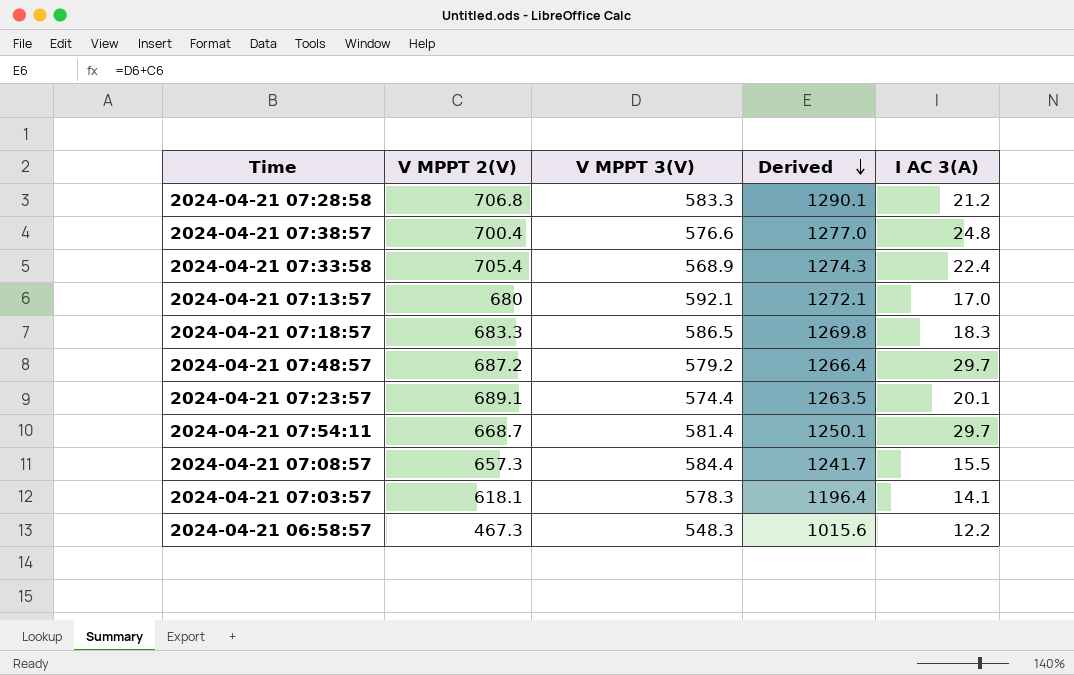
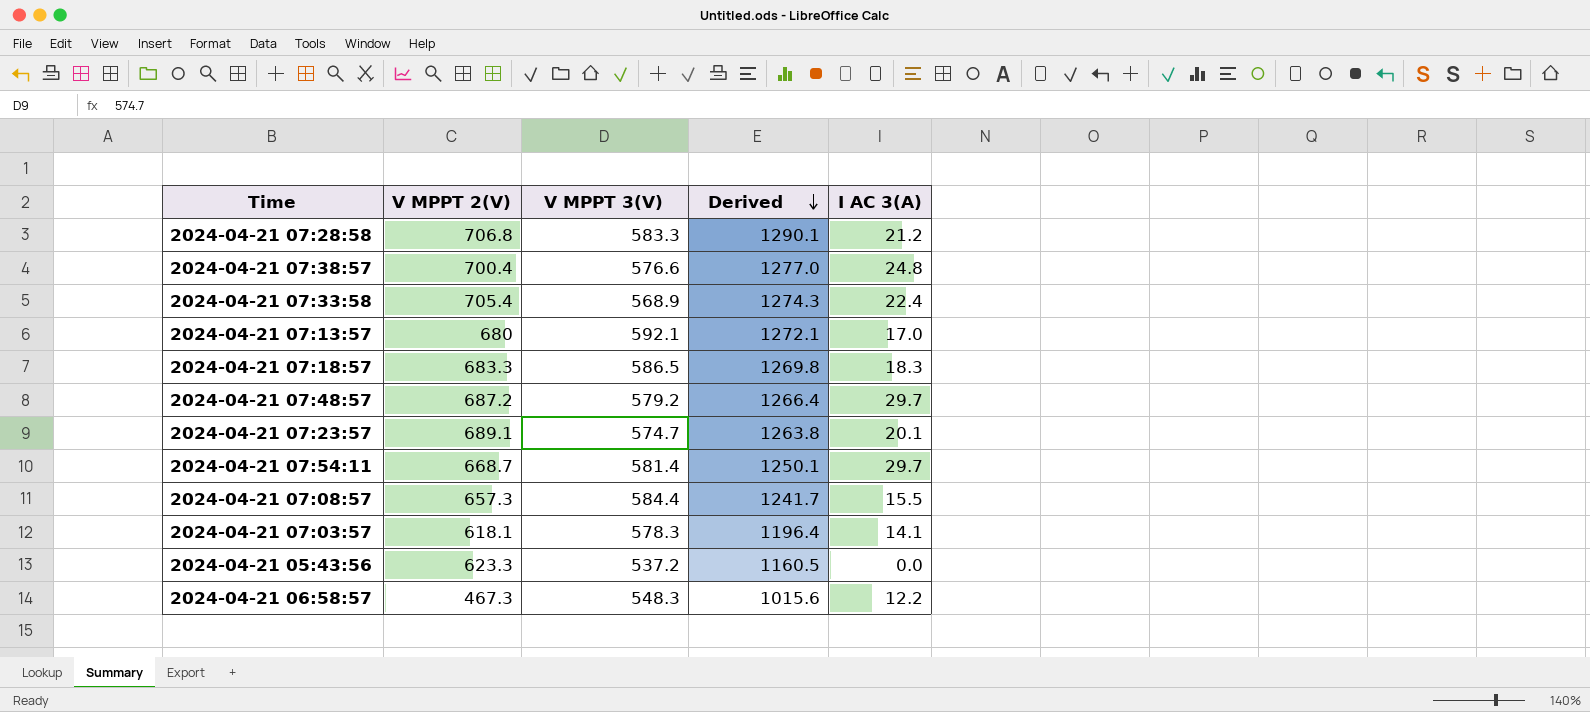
2024-04-21 07:23:57 | V MPPT 3(V): 574.4 -> 574.7
2024-04-21 07:23:57 | Derived: 1263.5 -> 1263.8
row 2024-04-21 05:43:56: none -> 623.3 | 537.2 | 1160.5 | 0.0

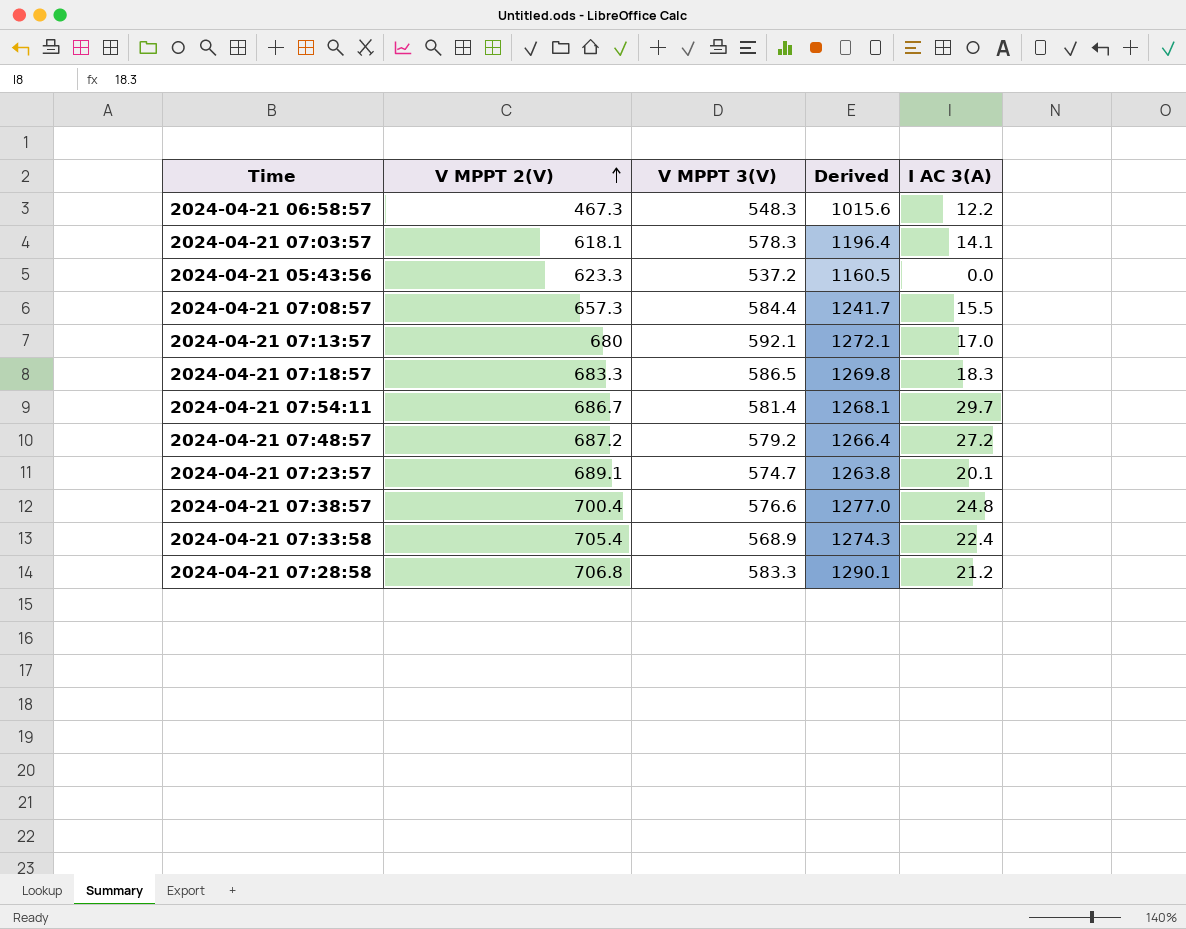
row order: Derived descending -> V MPPT 2(V) ascending
2024-04-21 07:54:11 | V MPPT 2(V): 668.7 -> 686.7
2024-04-21 07:54:11 | Derived: 1250.1 -> 1268.1
2024-04-21 07:48:57 | I AC 3(A): 29.7 -> 27.2

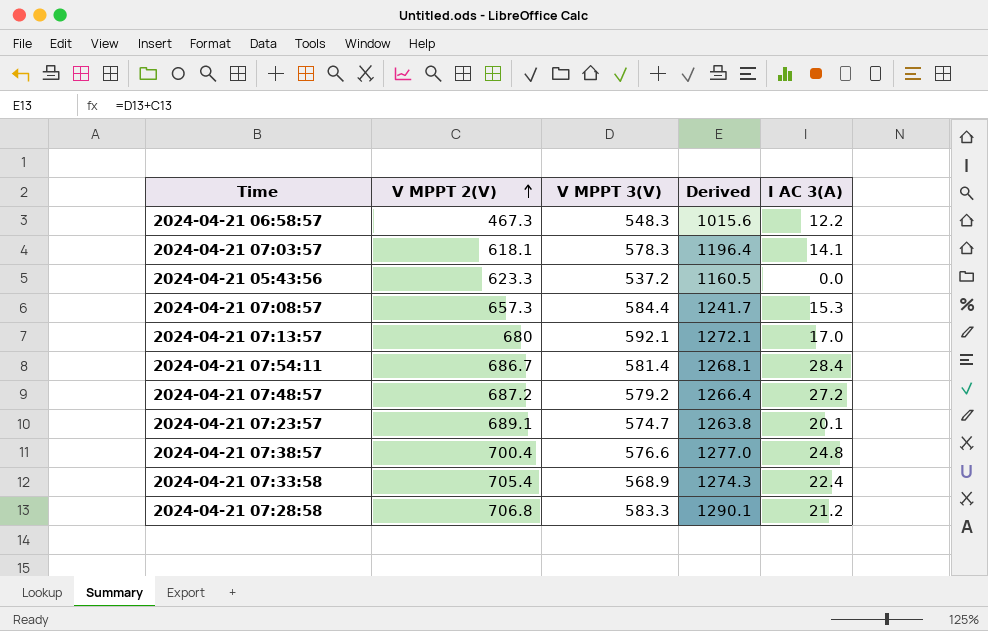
row 2024-04-21 07:18:57: 683.3 | 586.5 | 1269.8 | 18.3 -> none
2024-04-21 07:08:57 | I AC 3(A): 15.5 -> 15.3
2024-04-21 07:54:11 | I AC 3(A): 29.7 -> 28.4

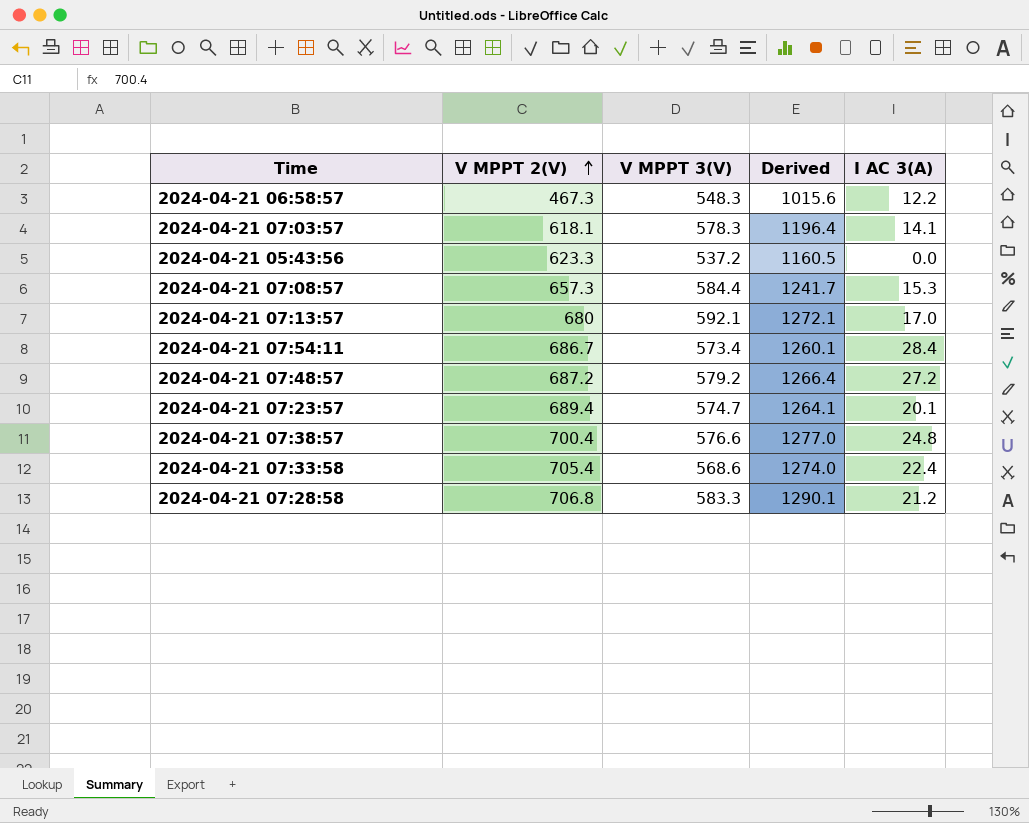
2024-04-21 07:54:11 | V MPPT 3(V): 581.4 -> 573.4
2024-04-21 07:54:11 | Derived: 1268.1 -> 1260.1
2024-04-21 07:23:57 | V MPPT 2(V): 689.1 -> 689.4
2024-04-21 07:23:57 | Derived: 1263.8 -> 1264.1
2024-04-21 07:33:58 | V MPPT 3(V): 568.9 -> 568.6
2024-04-21 07:33:58 | Derived: 1274.3 -> 1274.0

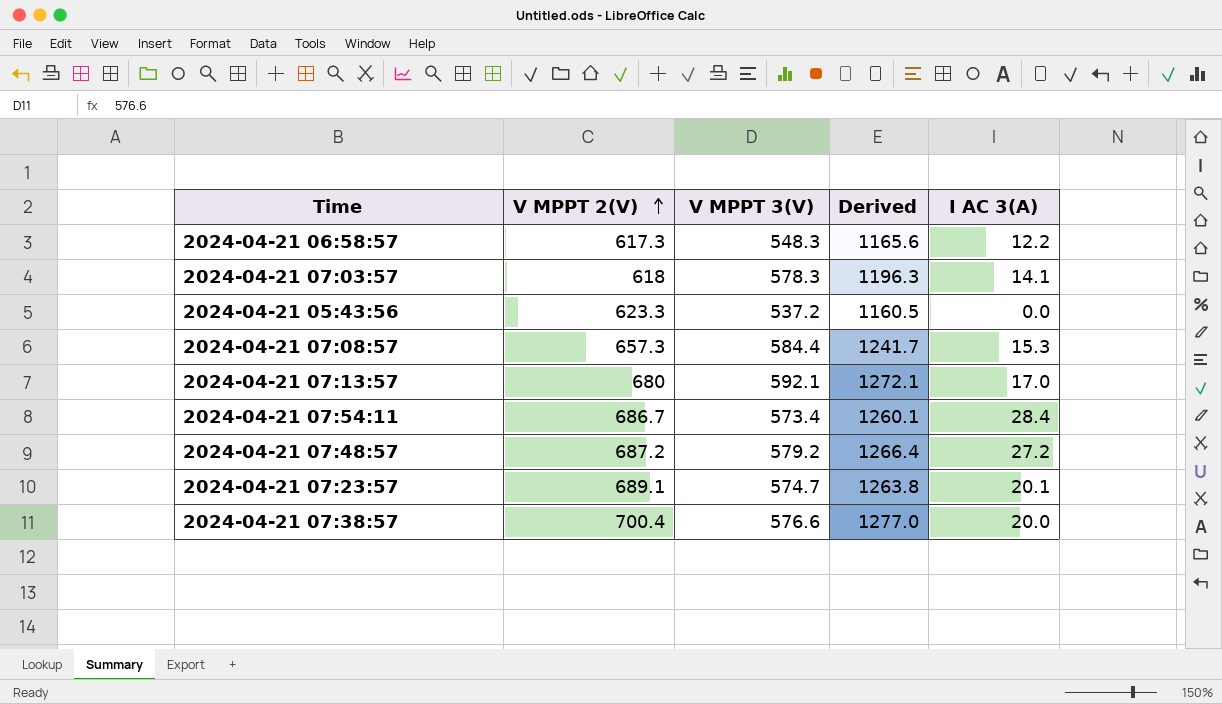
row 2024-04-21 07:33:58: 705.4 | 568.6 | 1274.0 | 22.4 -> none
row 2024-04-21 07:28:58: 706.8 | 583.3 | 1290.1 | 21.2 -> none
2024-04-21 06:58:57 | V MPPT 2(V): 467.3 -> 617.3
2024-04-21 06:58:57 | Derived: 1015.6 -> 1165.6
2024-04-21 07:03:57 | V MPPT 2(V): 618.1 -> 618
2024-04-21 07:03:57 | Derived: 1196.4 -> 1196.3
2024-04-21 07:23:57 | V MPPT 2(V): 689.4 -> 689.1
2024-04-21 07:23:57 | Derived: 1264.1 -> 1263.8
2024-04-21 07:38:57 | I AC 3(A): 24.8 -> 20.0

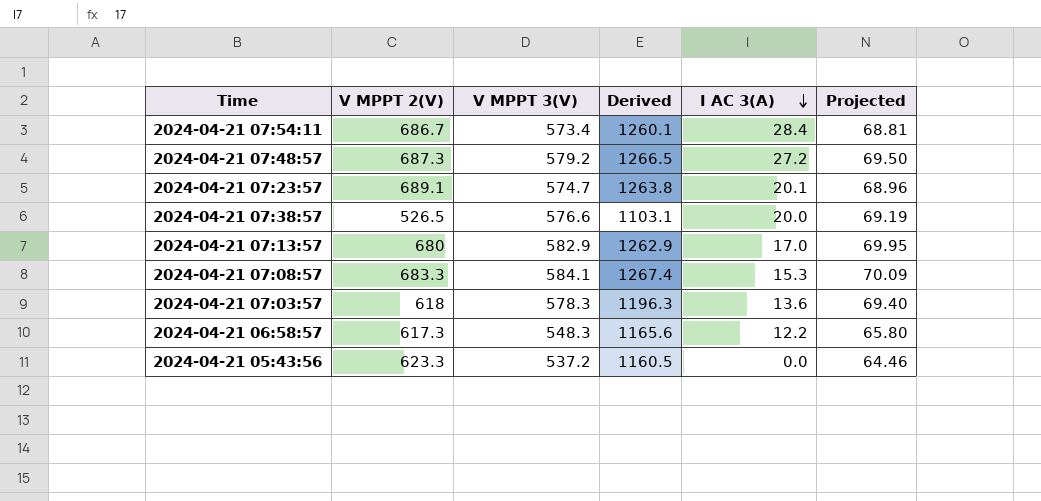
row order: V MPPT 2(V) ascending -> I AC 3(A) descending
column Projected | formula: none -> [V MPPT 3(V)] * 0.12
2024-04-21 07:48:57 | V MPPT 2(V): 687.2 -> 687.3
2024-04-21 07:48:57 | Derived: 1266.4 -> 1266.5
2024-04-21 07:38:57 | V MPPT 2(V): 700.4 -> 526.5
2024-04-21 07:38:57 | Derived: 1277.0 -> 1103.1
2024-04-21 07:13:57 | V MPPT 3(V): 592.1 -> 582.9
2024-04-21 07:13:57 | Derived: 1272.1 -> 1262.9
2024-04-21 07:08:57 | V MPPT 2(V): 657.3 -> 683.3
2024-04-21 07:08:57 | V MPPT 3(V): 584.4 -> 584.1
2024-04-21 07:08:57 | Derived: 1241.7 -> 1267.4
2024-04-21 07:03:57 | I AC 3(A): 14.1 -> 13.6

